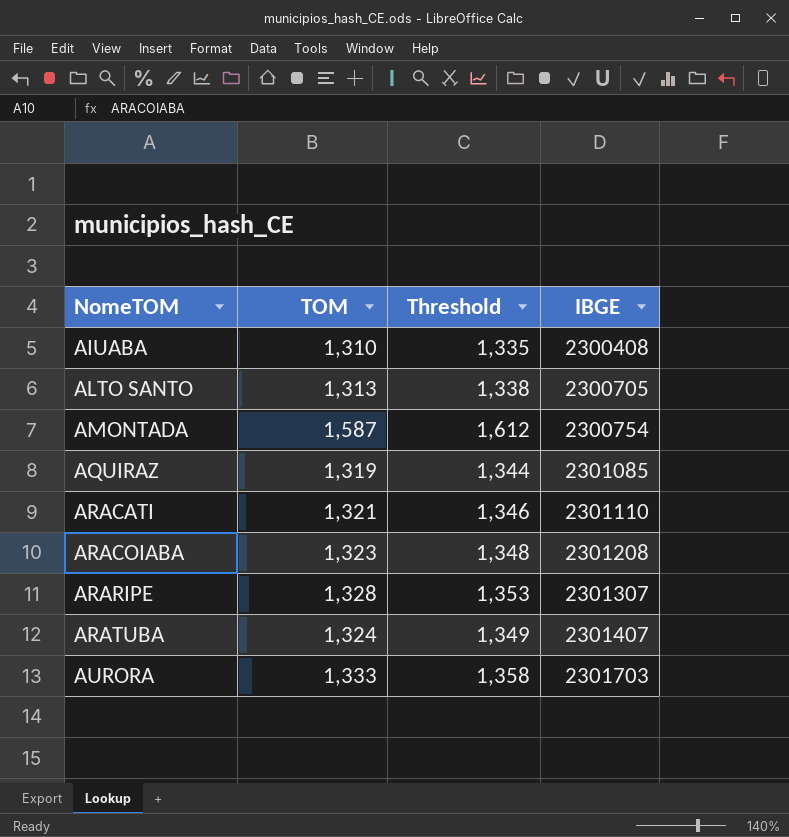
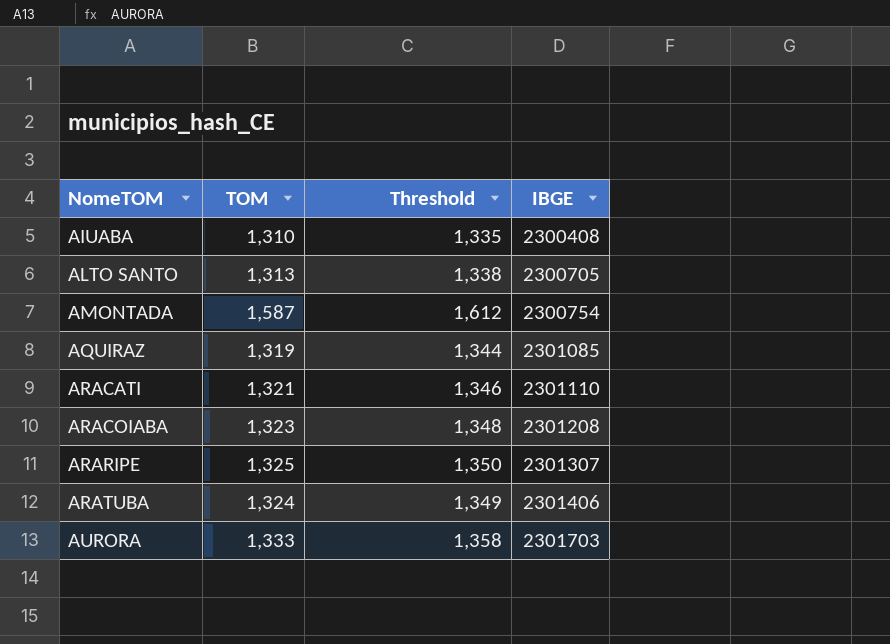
ARARIPE | TOM: 1,328 -> 1,325
ARARIPE | Threshold: 1,353 -> 1,350
ARATUBA | IBGE: 2301407 -> 2301406

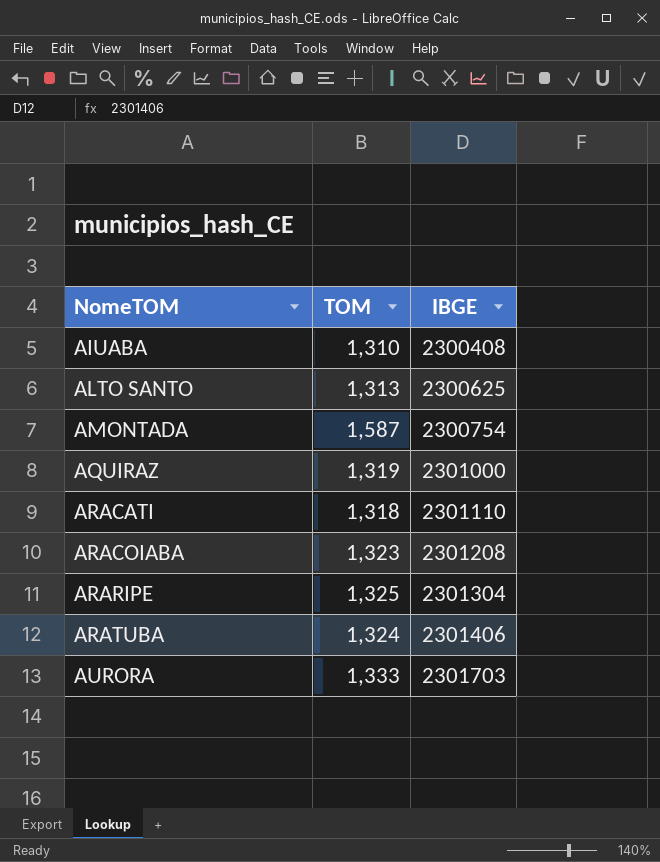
column Threshold | formula: [TOM] + 25 -> none
ALTO SANTO | IBGE: 2300705 -> 2300625
AQUIRAZ | IBGE: 2301085 -> 2301000
ARACATI | TOM: 1,321 -> 1,318
ARARIPE | IBGE: 2301307 -> 2301304

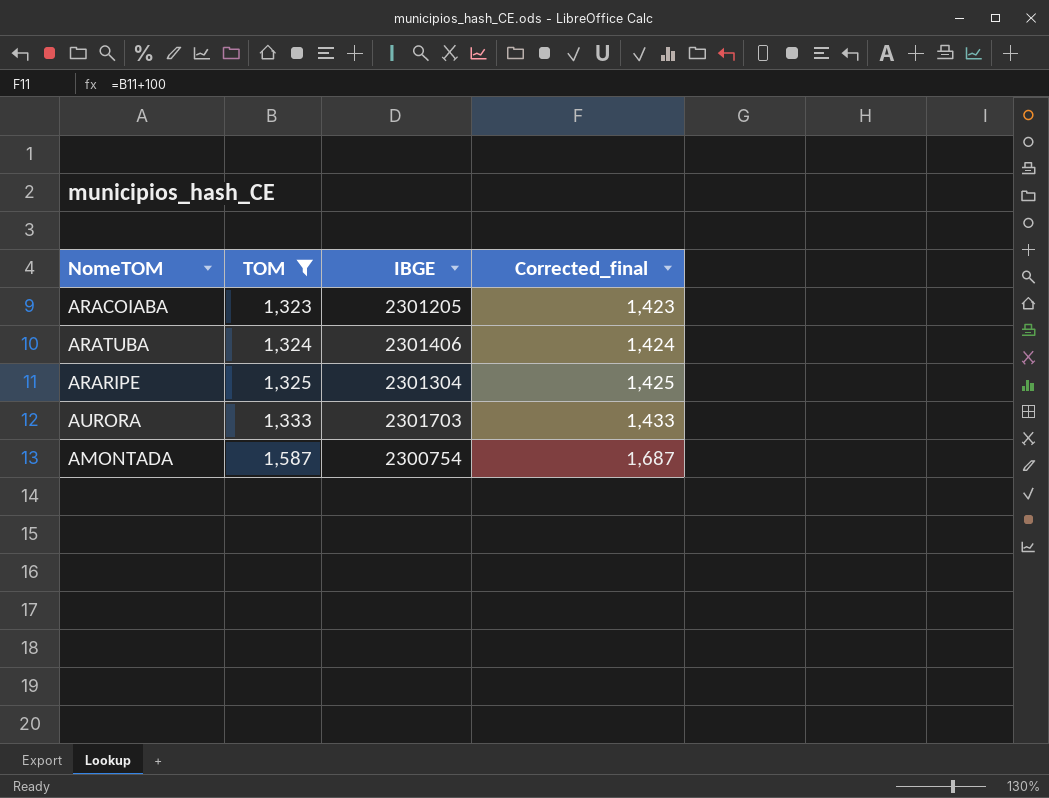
filter: none -> TOM >= 1,323
row order: NomeTOM ascending -> TOM ascending
column Corrected_final | formula: none -> [TOM] + 100
ARACOIABA | IBGE: 2301208 -> 2301205

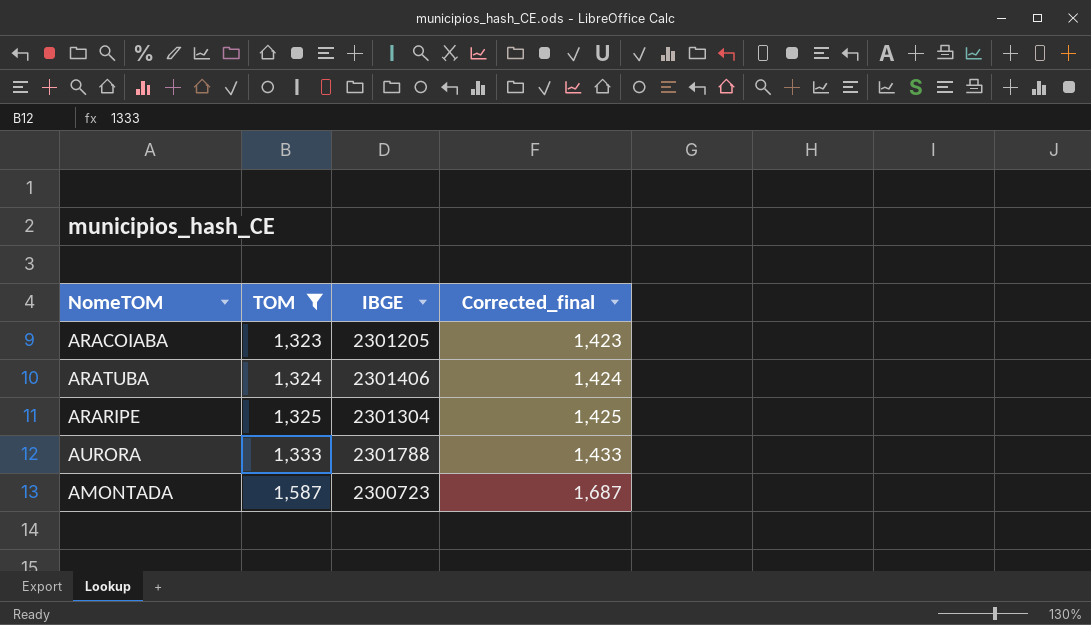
AURORA | IBGE: 2301703 -> 2301788
AMONTADA | IBGE: 2300754 -> 2300723

